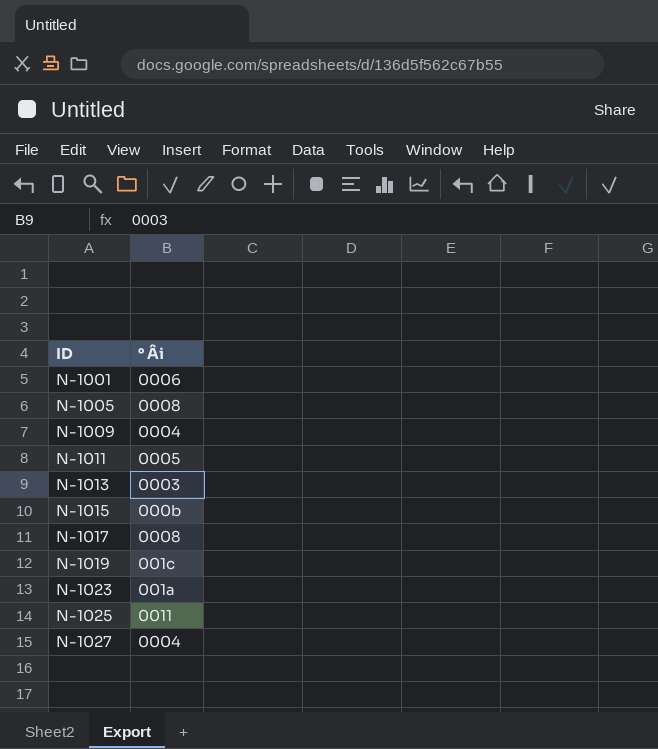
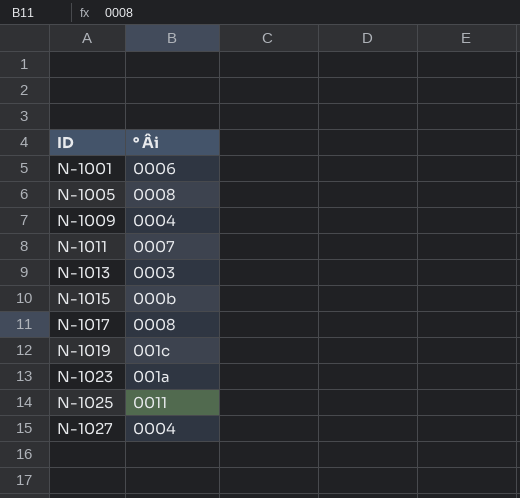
N-1011 | ° Âi: 0005 -> 0007

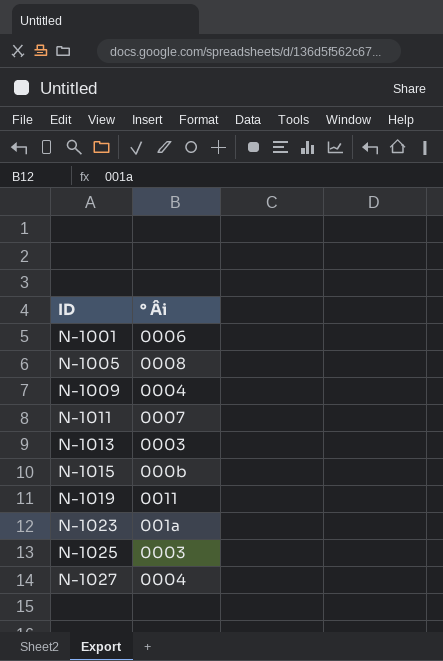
row N-1017: 0008 -> none
N-1019 | ° Âi: 001c -> 0011
N-1025 | ° Âi: 0011 -> 0003

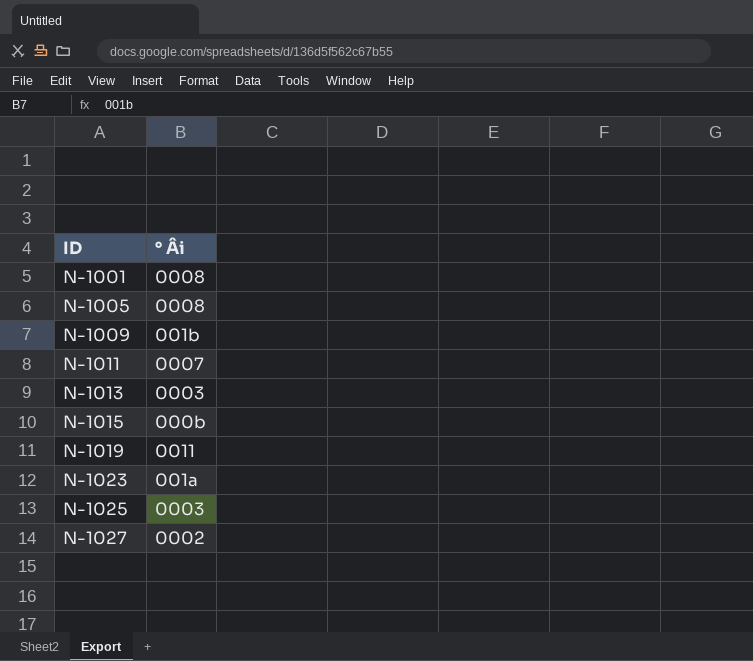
N-1001 | ° Âi: 0006 -> 0008
N-1009 | ° Âi: 0004 -> 001b
N-1027 | ° Âi: 0004 -> 0002

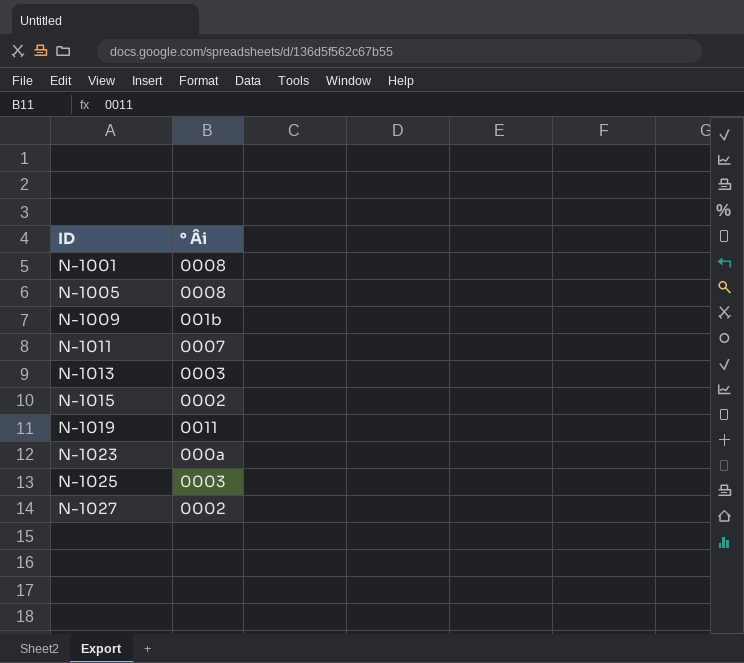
N-1015 | ° Âi: 000b -> 0002
N-1023 | ° Âi: 001a -> 000a

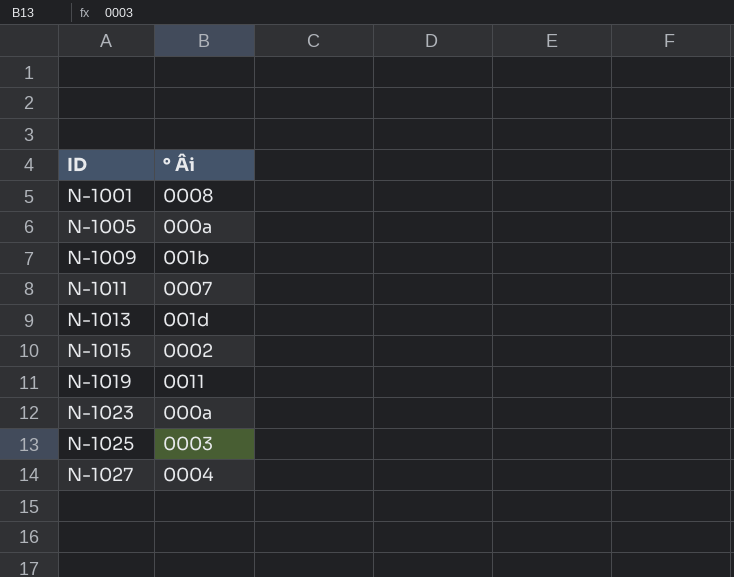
N-1005 | ° Âi: 0008 -> 000a
N-1013 | ° Âi: 0003 -> 001d
N-1027 | ° Âi: 0002 -> 0004

